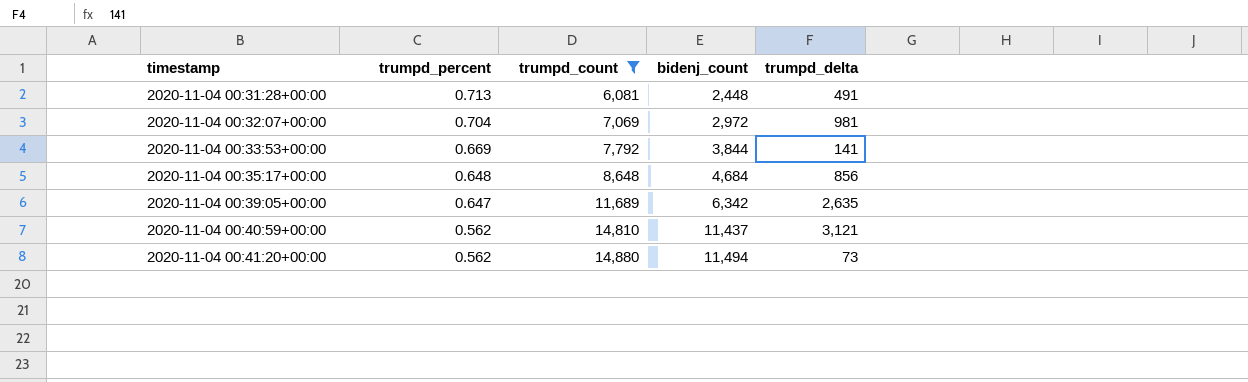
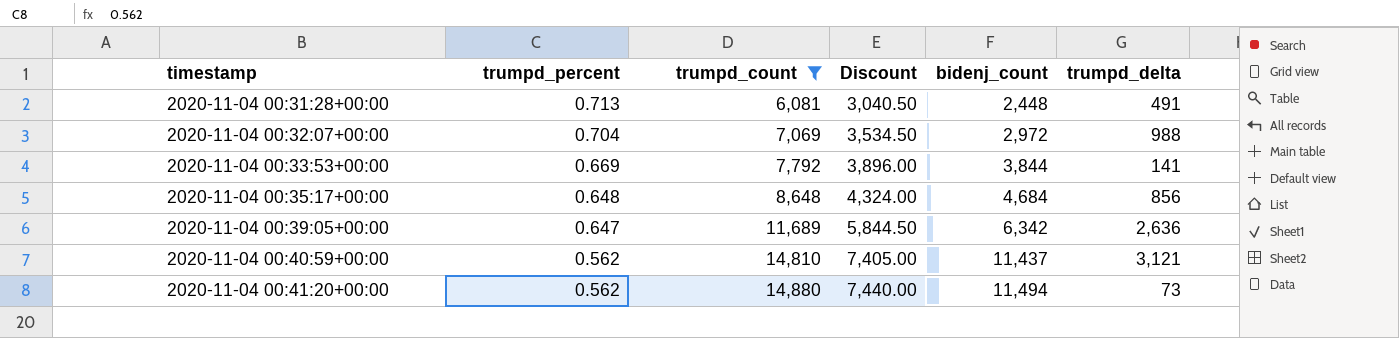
column Discount | formula: none -> [trumpd_count] * 0.5
2020-11-04 00:32:07+00:00 | trumpd_delta: 981 -> 988
2020-11-04 00:39:05+00:00 | trumpd_delta: 2,635 -> 2,636

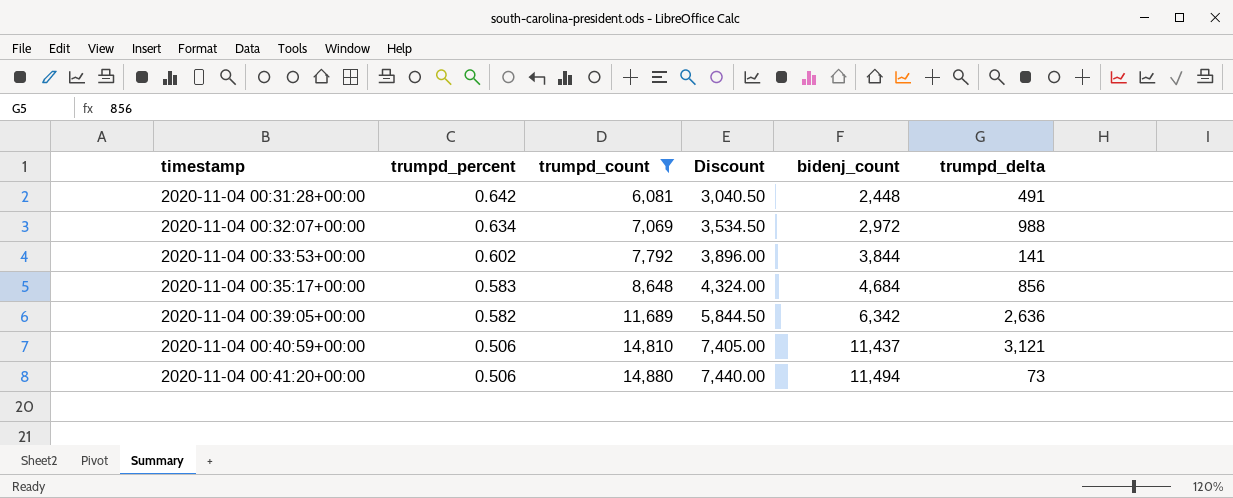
2020-11-04 00:31:28+00:00 | trumpd_percent: 0.713 -> 0.642
2020-11-04 00:32:07+00:00 | trumpd_percent: 0.704 -> 0.634
2020-11-04 00:33:53+00:00 | trumpd_percent: 0.669 -> 0.602
2020-11-04 00:35:17+00:00 | trumpd_percent: 0.648 -> 0.583
2020-11-04 00:39:05+00:00 | trumpd_percent: 0.647 -> 0.582
2020-11-04 00:40:59+00:00 | trumpd_percent: 0.562 -> 0.506
2020-11-04 00:41:20+00:00 | trumpd_percent: 0.562 -> 0.506

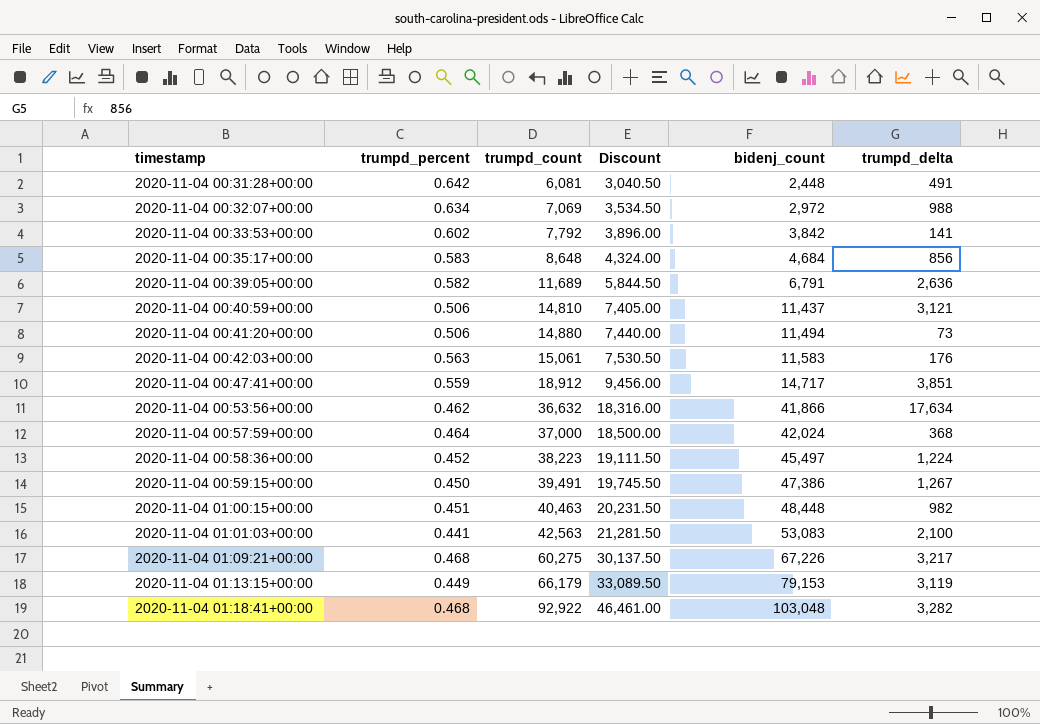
filter: trumpd_count <= 14,880 -> none
2020-11-04 00:33:53+00:00 | bidenj_count: 3,844 -> 3,842
2020-11-04 00:39:05+00:00 | bidenj_count: 6,342 -> 6,791

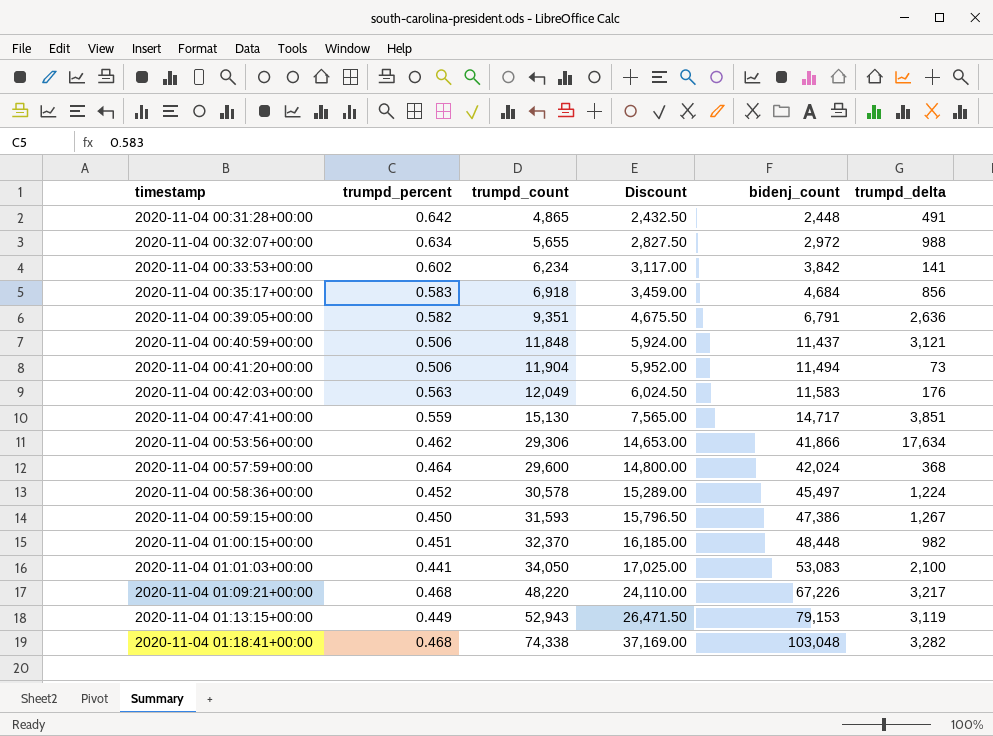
2020-11-04 00:31:28+00:00 | trumpd_count: 6,081 -> 4,865
2020-11-04 00:31:28+00:00 | Discount: 3,040.50 -> 2,432.50
2020-11-04 00:32:07+00:00 | trumpd_count: 7,069 -> 5,655
2020-11-04 00:32:07+00:00 | Discount: 3,534.50 -> 2,827.50
2020-11-04 00:33:53+00:00 | trumpd_count: 7,792 -> 6,234
2020-11-04 00:33:53+00:00 | Discount: 3,896.00 -> 3,117.00
2020-11-04 00:35:17+00:00 | trumpd_count: 8,648 -> 6,918
2020-11-04 00:35:17+00:00 | Discount: 4,324.00 -> 3,459.00
2020-11-04 00:39:05+00:00 | trumpd_count: 11,689 -> 9,351
2020-11-04 00:39:05+00:00 | Discount: 5,844.50 -> 4,675.50
2020-11-04 00:40:59+00:00 | trumpd_count: 14,810 -> 11,848
2020-11-04 00:40:59+00:00 | Discount: 7,405.00 -> 5,924.00
2020-11-04 00:41:20+00:00 | trumpd_count: 14,880 -> 11,904
2020-11-04 00:41:20+00:00 | Discount: 7,440.00 -> 5,952.00
2020-11-04 00:42:03+00:00 | trumpd_count: 15,061 -> 12,049
2020-11-04 00:42:03+00:00 | Discount: 7,530.50 -> 6,024.50
2020-11-04 00:47:41+00:00 | trumpd_count: 18,912 -> 15,130
2020-11-04 00:47:41+00:00 | Discount: 9,456.00 -> 7,565.00
2020-11-04 00:53:56+00:00 | trumpd_count: 36,632 -> 29,306
2020-11-04 00:53:56+00:00 | Discount: 18,316.00 -> 14,653.00
2020-11-04 00:57:59+00:00 | trumpd_count: 37,000 -> 29,600
2020-11-04 00:57:59+00:00 | Discount: 18,500.00 -> 14,800.00
2020-11-04 00:58:36+00:00 | trumpd_count: 38,223 -> 30,578
2020-11-04 00:58:36+00:00 | Discount: 19,111.50 -> 15,289.00
2020-11-04 00:59:15+00:00 | trumpd_count: 39,491 -> 31,593
2020-11-04 00:59:15+00:00 | Discount: 19,745.50 -> 15,796.50
2020-11-04 01:00:15+00:00 | trumpd_count: 40,463 -> 32,370
2020-11-04 01:00:15+00:00 | Discount: 20,231.50 -> 16,185.00
2020-11-04 01:01:03+00:00 | trumpd_count: 42,563 -> 34,050
2020-11-04 01:01:03+00:00 | Discount: 21,281.50 -> 17,025.00
2020-11-04 01:09:21+00:00 | trumpd_count: 60,275 -> 48,220
2020-11-04 01:09:21+00:00 | Discount: 30,137.50 -> 24,110.00
2020-11-04 01:13:15+00:00 | trumpd_count: 66,179 -> 52,943
2020-11-04 01:13:15+00:00 | Discount: 33,089.50 -> 26,471.50
2020-11-04 01:18:41+00:00 | trumpd_count: 92,922 -> 74,338
2020-11-04 01:18:41+00:00 | Discount: 46,461.00 -> 37,169.00

